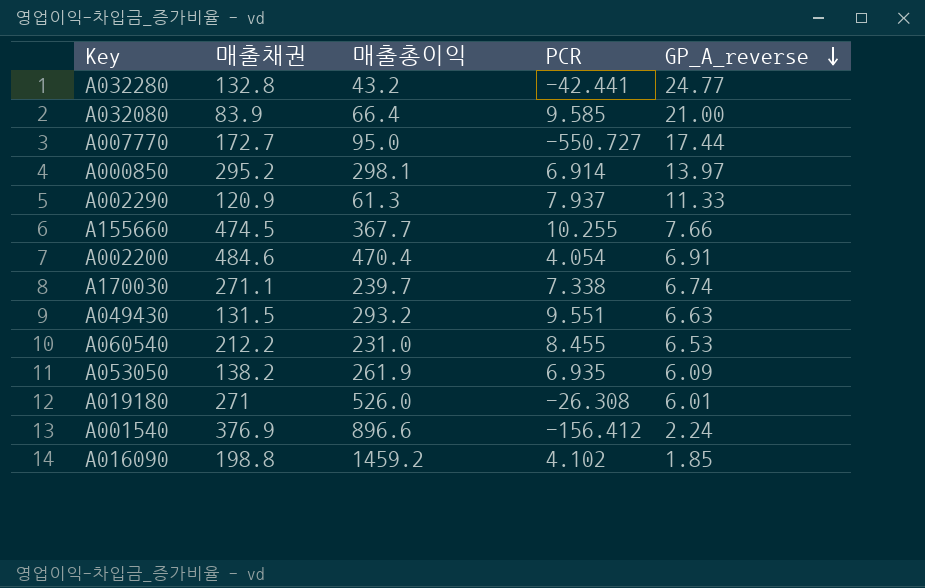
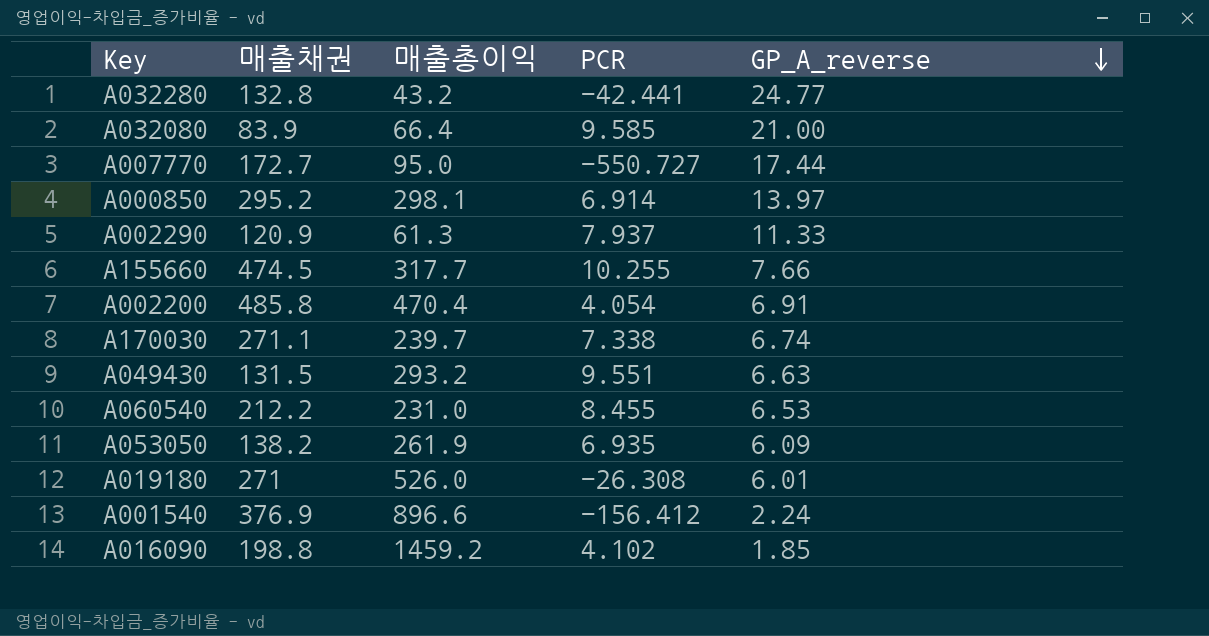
A155660 | 매출총이익: 367.7 -> 317.7
A002200 | 매출채권: 484.6 -> 485.8

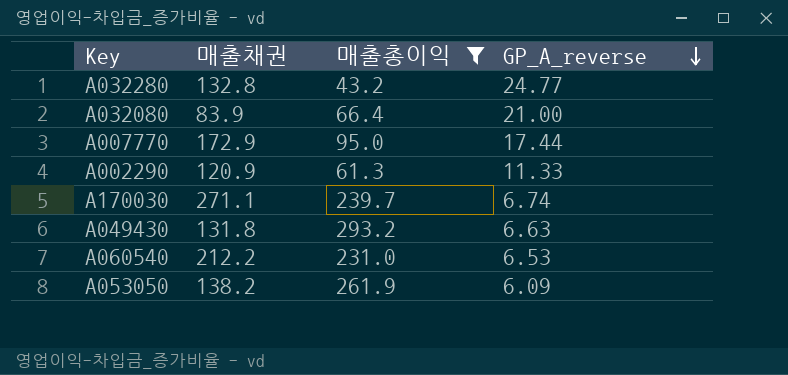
filter: none -> 매출총이익 <= 293.2
column PCR | position: 4 -> none
A007770 | 매출채권: 172.7 -> 172.9
A049430 | 매출채권: 131.5 -> 131.8

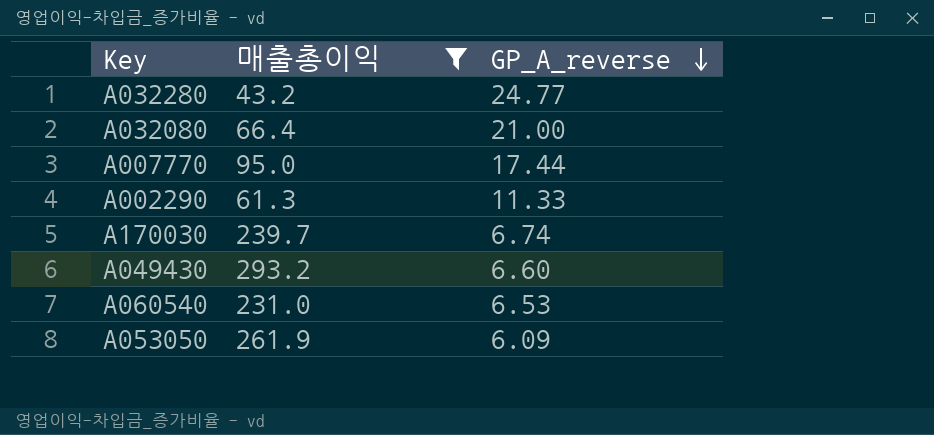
column 매출채권 | position: 2 -> none
A049430 | GP_A_reverse: 6.63 -> 6.60

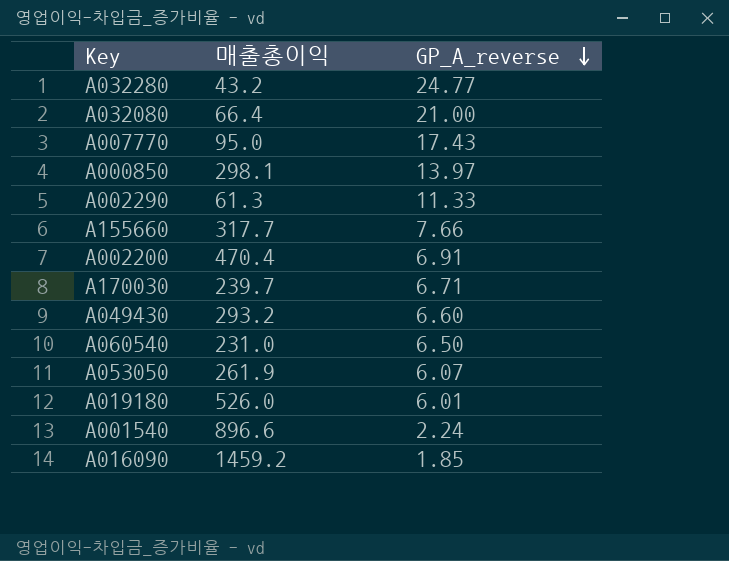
filter: 매출총이익 <= 293.2 -> none
A007770 | GP_A_reverse: 17.44 -> 17.43
A170030 | GP_A_reverse: 6.74 -> 6.71
A060540 | GP_A_reverse: 6.53 -> 6.50
A053050 | GP_A_reverse: 6.09 -> 6.07

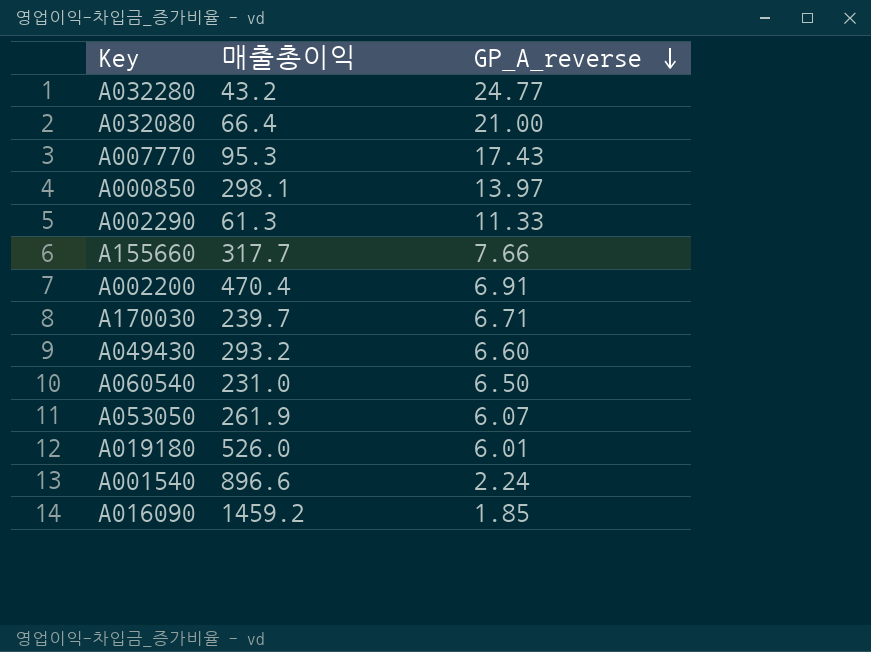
A007770 | 매출총이익: 95.0 -> 95.3

